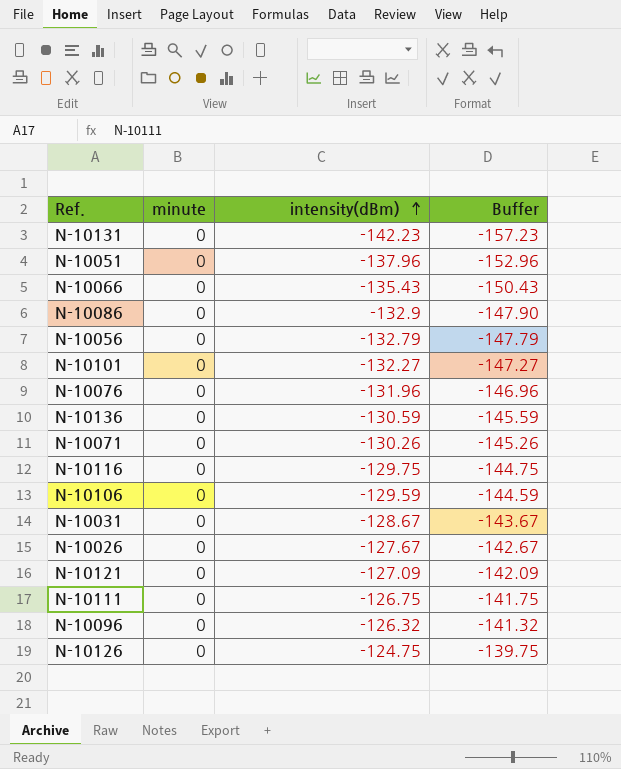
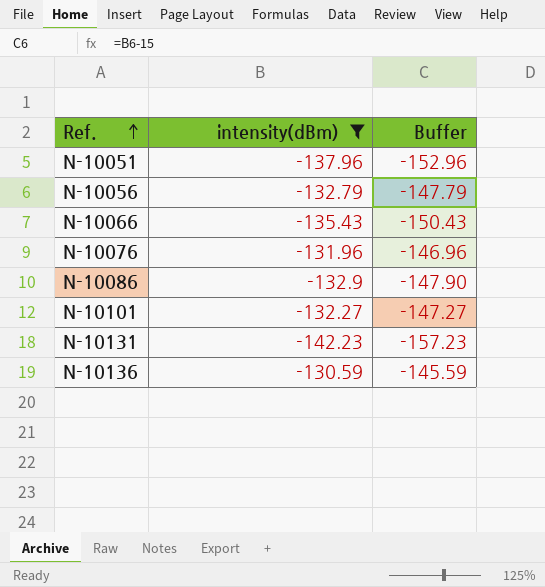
filter: none -> intensity(dBm) <= -130.59
row order: intensity(dBm) ascending -> Ref. ascending
column minute | position: 2 -> none

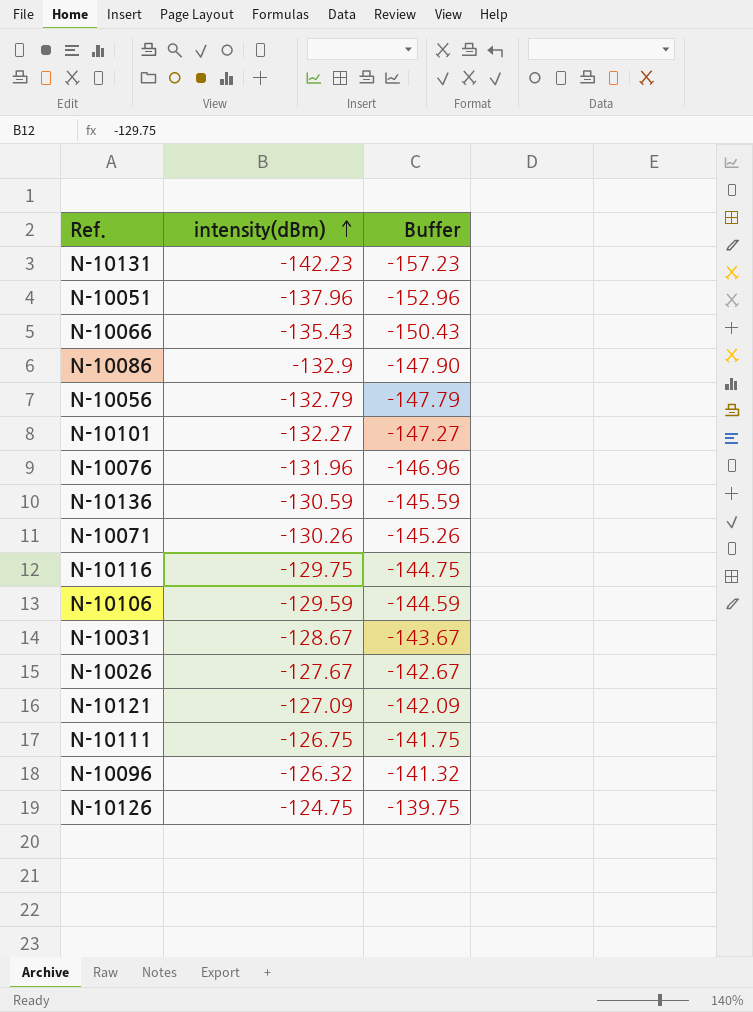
filter: intensity(dBm) <= -130.59 -> none
row order: Ref. ascending -> intensity(dBm) ascending

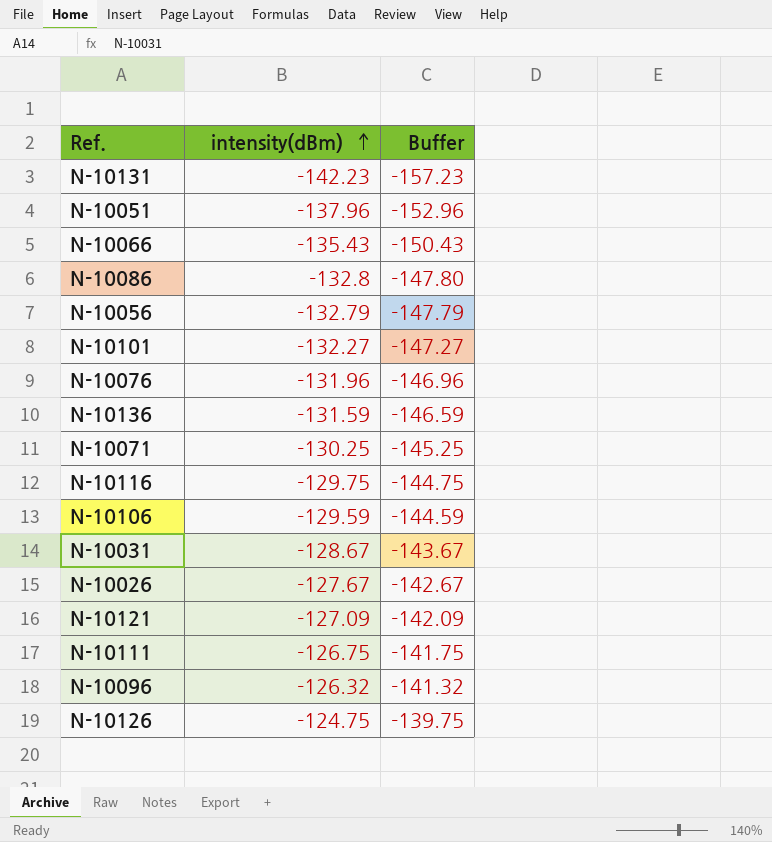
N-10086 | intensity(dBm): -132.9 -> -132.8
N-10086 | Buffer: -147.90 -> -147.80
N-10136 | intensity(dBm): -130.59 -> -131.59
N-10136 | Buffer: -145.59 -> -146.59
N-10071 | intensity(dBm): -130.26 -> -130.25
N-10071 | Buffer: -145.26 -> -145.25

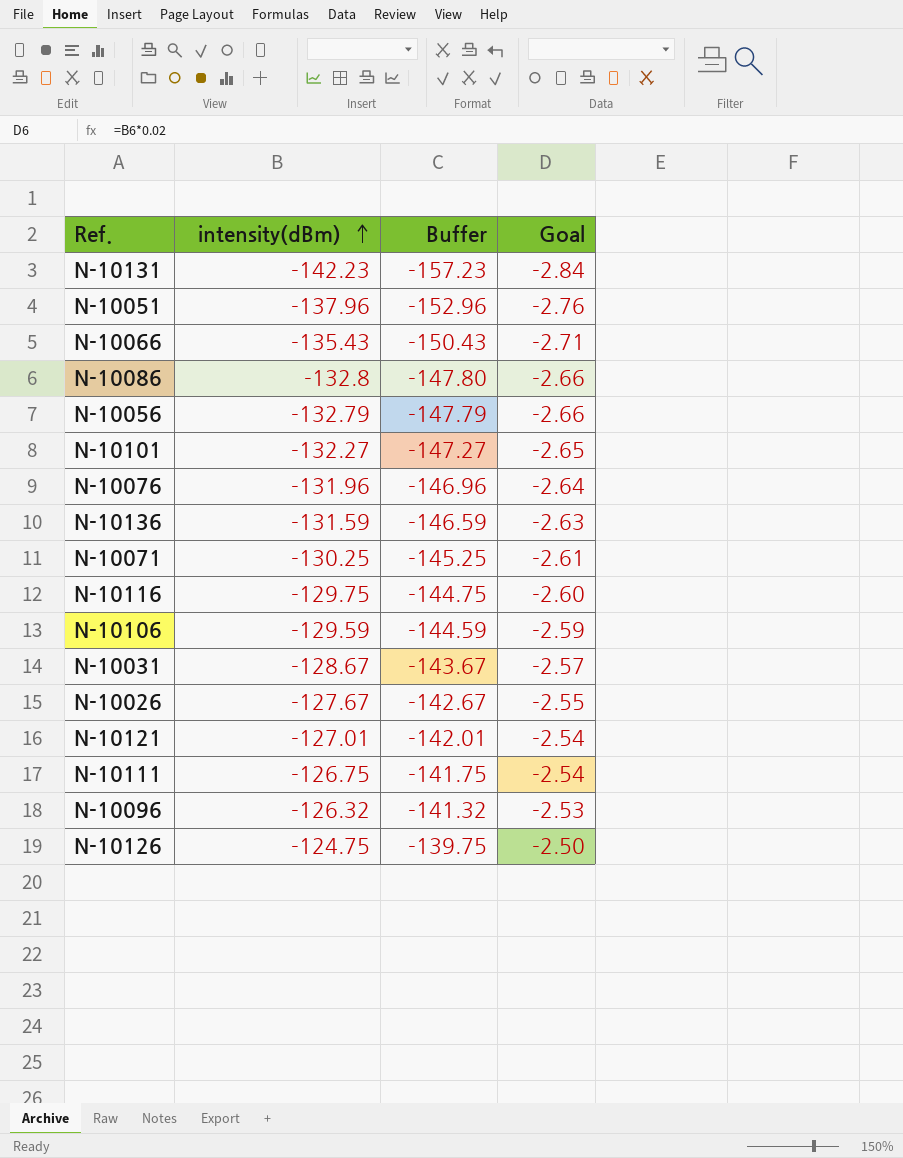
column Goal | formula: none -> [intensity(dBm)] * 0.02
N-10121 | intensity(dBm): -127.09 -> -127.01
N-10121 | Buffer: -142.09 -> -142.01

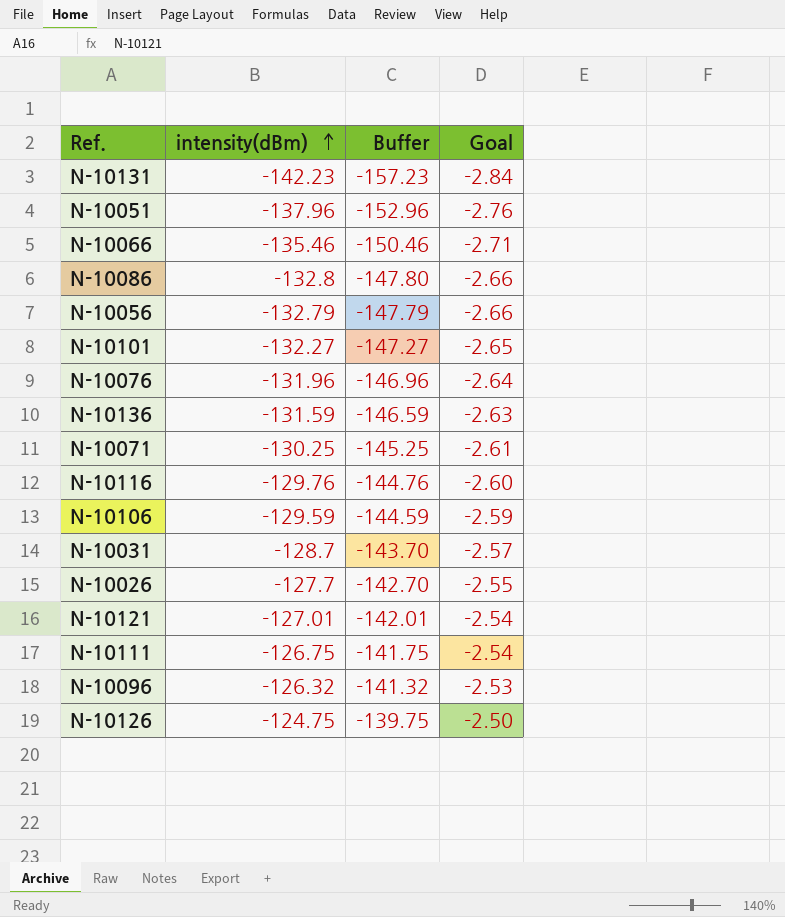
N-10066 | intensity(dBm): -135.43 -> -135.46
N-10066 | Buffer: -150.43 -> -150.46
N-10116 | intensity(dBm): -129.75 -> -129.76
N-10116 | Buffer: -144.75 -> -144.76
N-10031 | intensity(dBm): -128.67 -> -128.7
N-10031 | Buffer: -143.67 -> -143.70
N-10026 | intensity(dBm): -127.67 -> -127.7
N-10026 | Buffer: -142.67 -> -142.70

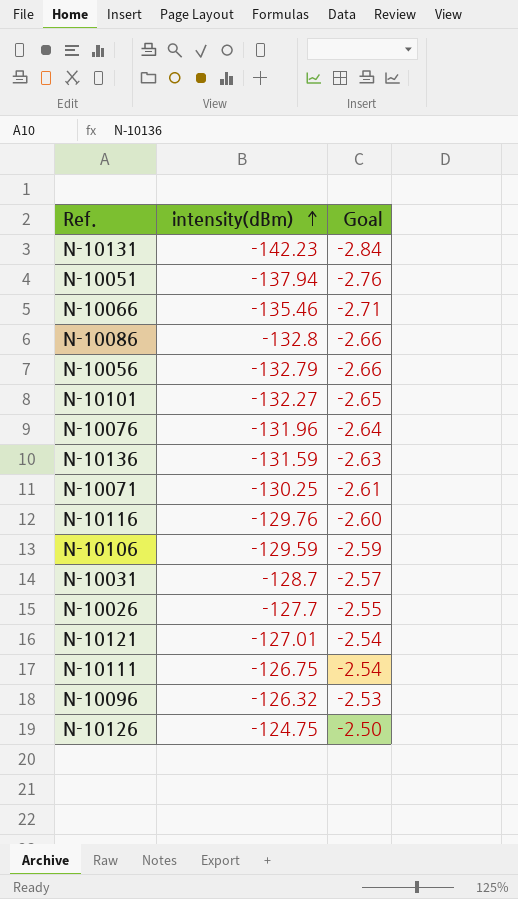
column Buffer | formula: [intensity(dBm)] - 15 -> none
N-10051 | intensity(dBm): -137.96 -> -137.94

